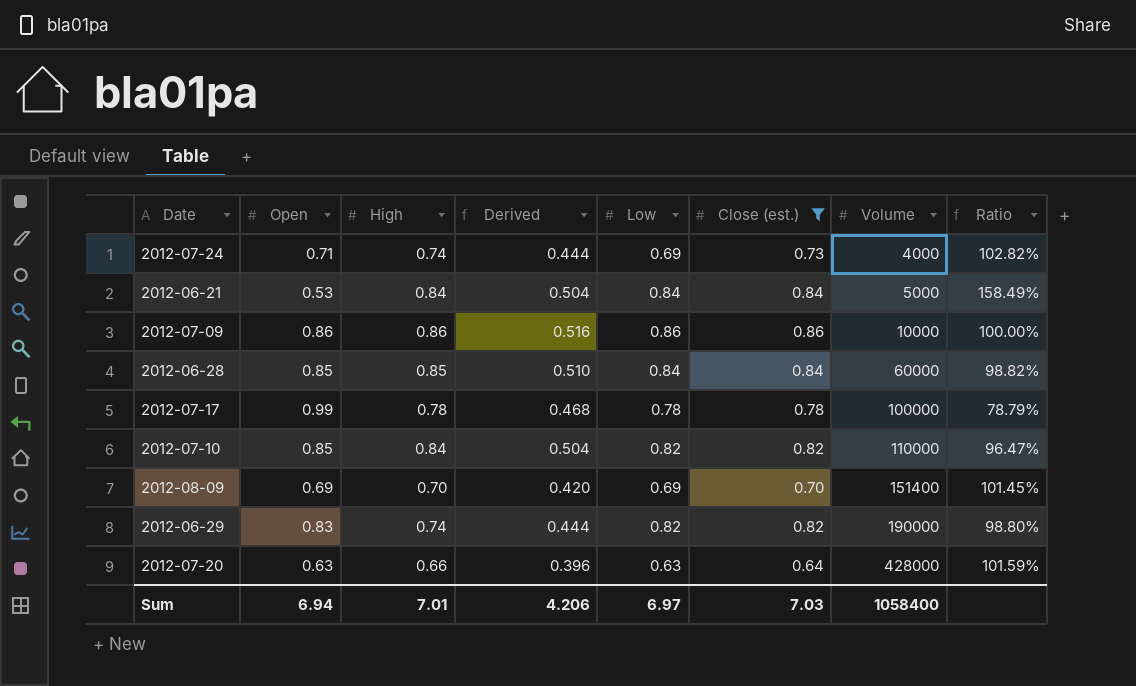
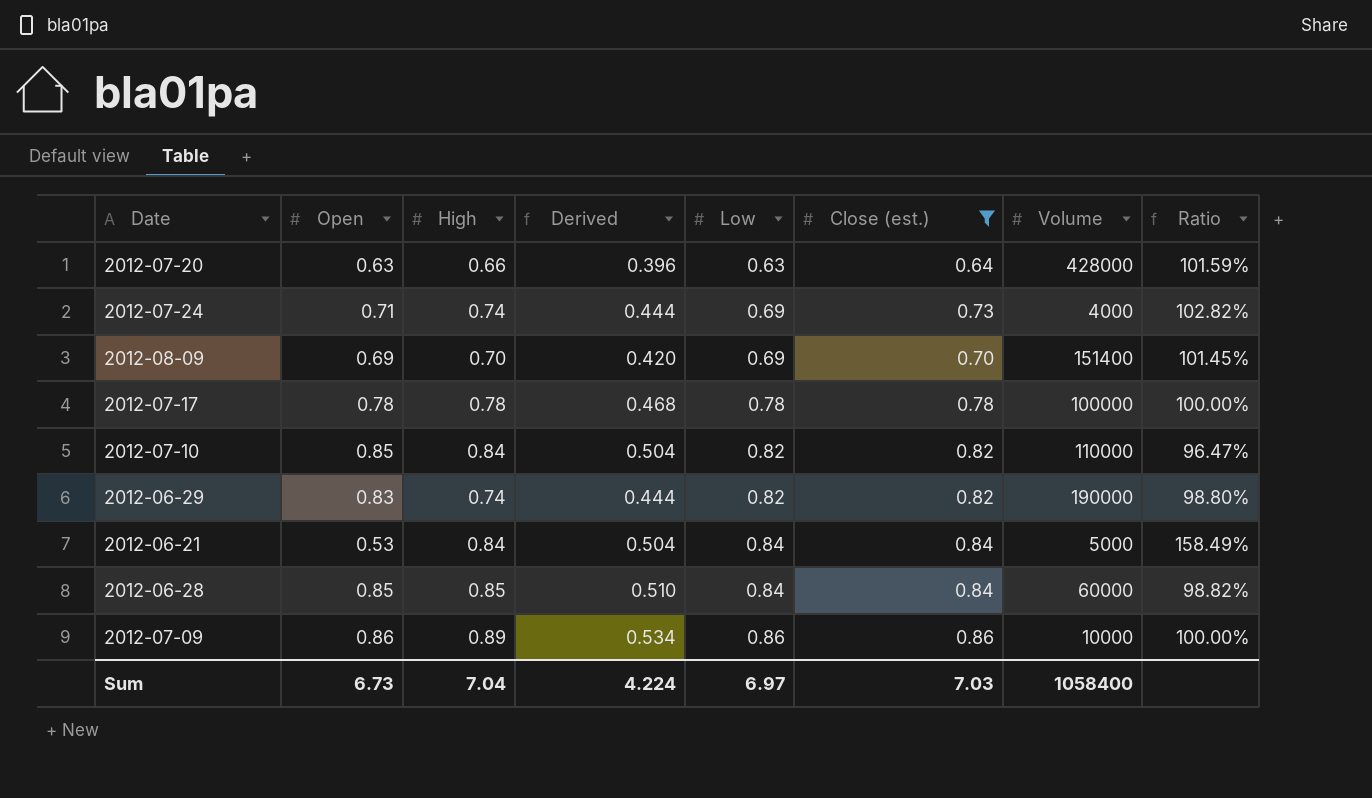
row order: Volume ascending -> Low ascending
2012-07-17 | Open: 0.99 -> 0.78
2012-07-17 | Ratio: 78.79% -> 100.00%
2012-07-09 | High: 0.86 -> 0.89
2012-07-09 | Derived: 0.516 -> 0.534
Sum | Open: 6.94 -> 6.73
Sum | High: 7.01 -> 7.04
Sum | Derived: 4.206 -> 4.224

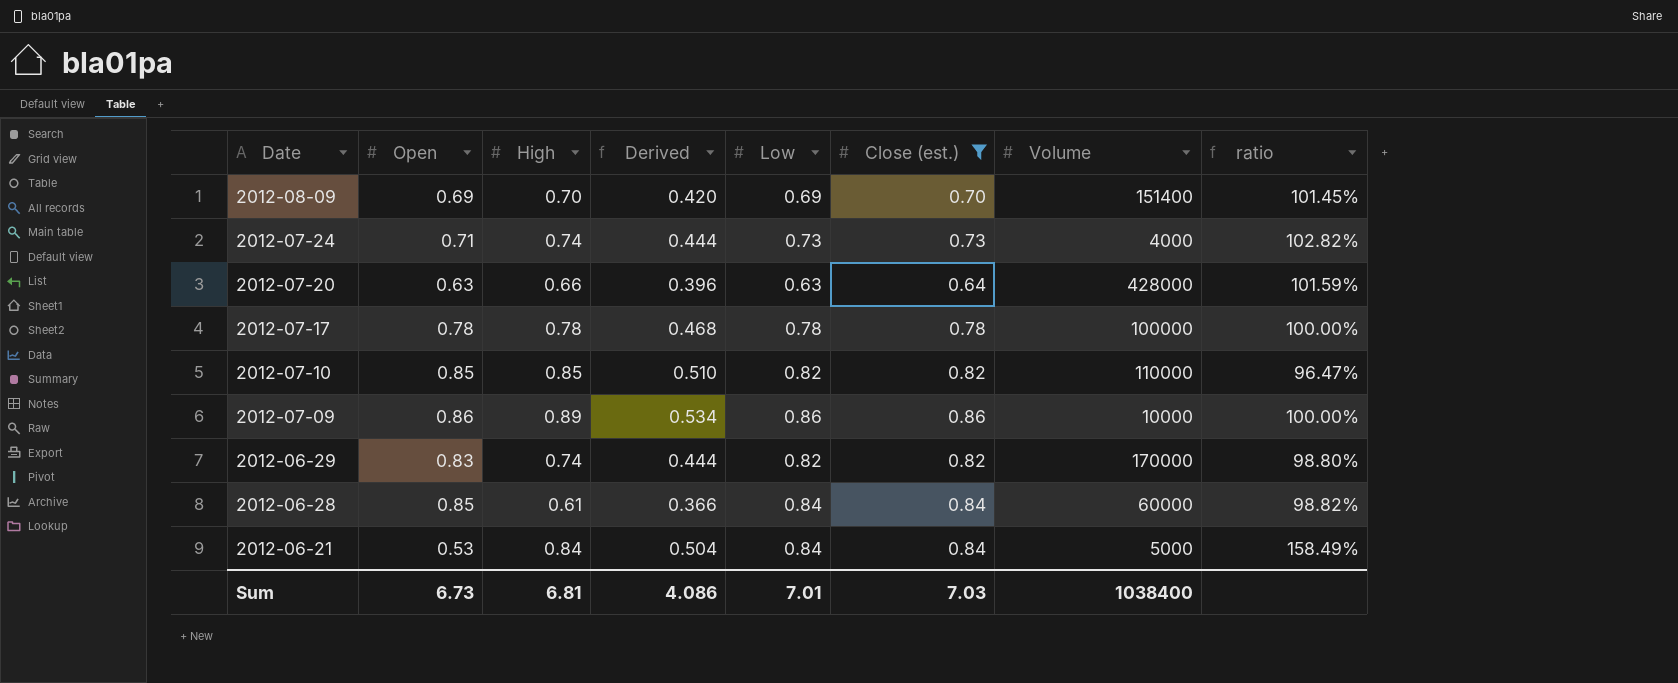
row order: Low ascending -> Date descending
column name: Ratio -> ratio
2012-07-24 | Low: 0.69 -> 0.73
2012-07-10 | High: 0.84 -> 0.85
2012-07-10 | Derived: 0.504 -> 0.510
2012-06-29 | Volume: 190000 -> 170000
2012-06-28 | High: 0.85 -> 0.61
2012-06-28 | Derived: 0.510 -> 0.366
Sum | High: 7.04 -> 6.81
Sum | Derived: 4.224 -> 4.086
Sum | Low: 6.97 -> 7.01
Sum | Volume: 1058400 -> 1038400

